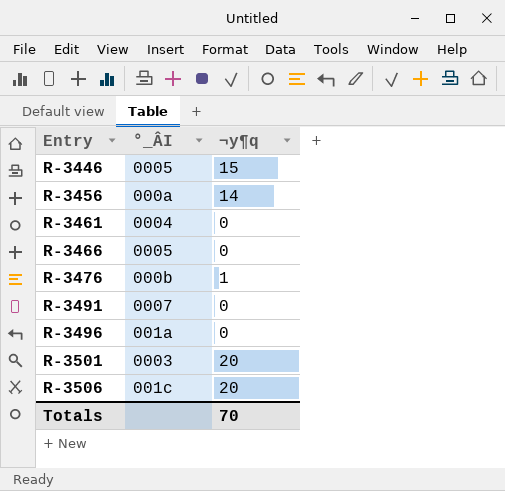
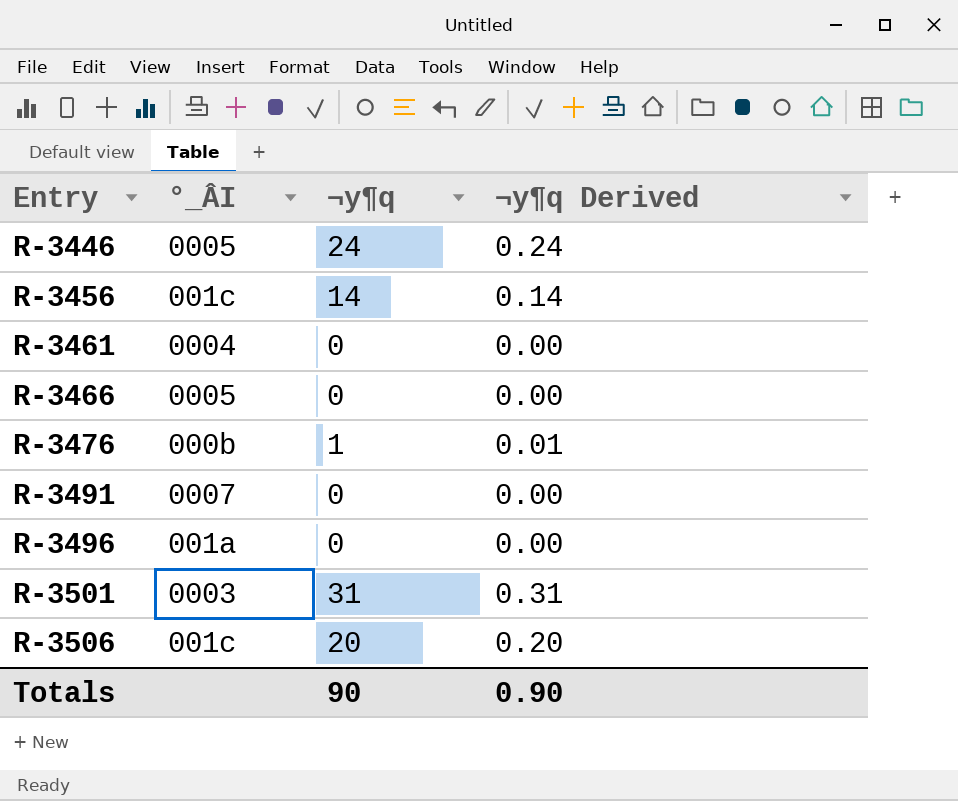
column ¬y¶q Derived | formula: none -> [¬y¶q] * 0.01
R-3446 | ¬y¶q: 15 -> 24
R-3456 | °_ÂI: 000a -> 001c
R-3501 | ¬y¶q: 20 -> 31
Totals | ¬y¶q: 70 -> 90

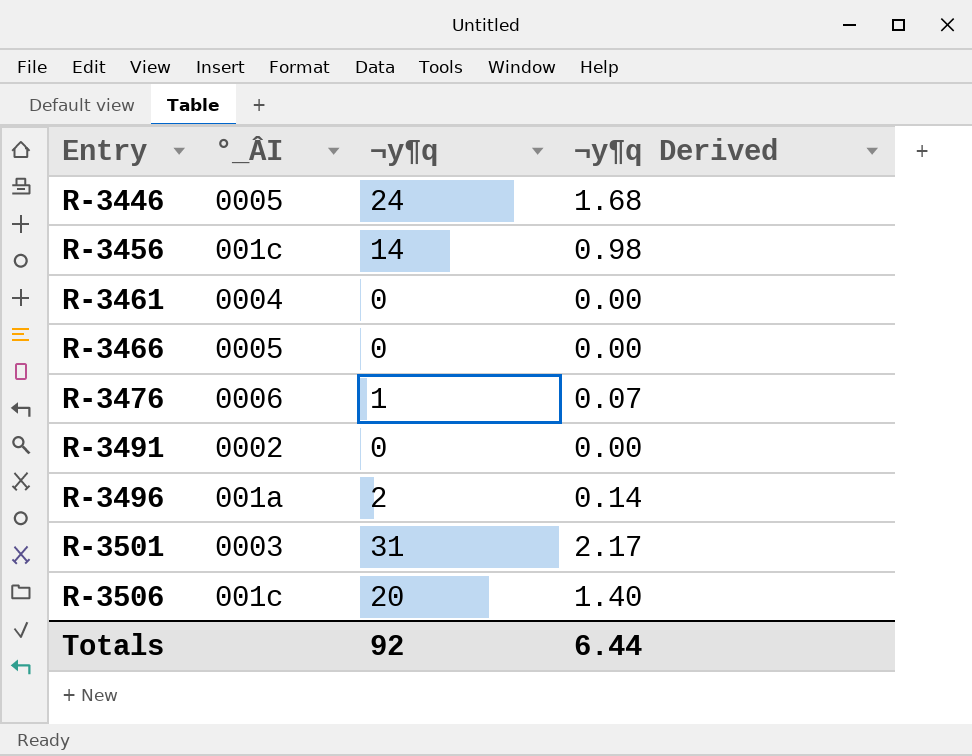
column ¬y¶q Derived | formula: [¬y¶q] * 0.01 -> [¬y¶q] * 0.07
R-3476 | °_ÂI: 000b -> 0006
R-3491 | °_ÂI: 0007 -> 0002
R-3496 | ¬y¶q: 0 -> 2
Totals | ¬y¶q: 90 -> 92
Totals | ¬y¶q Derived: 0.90 -> 6.44

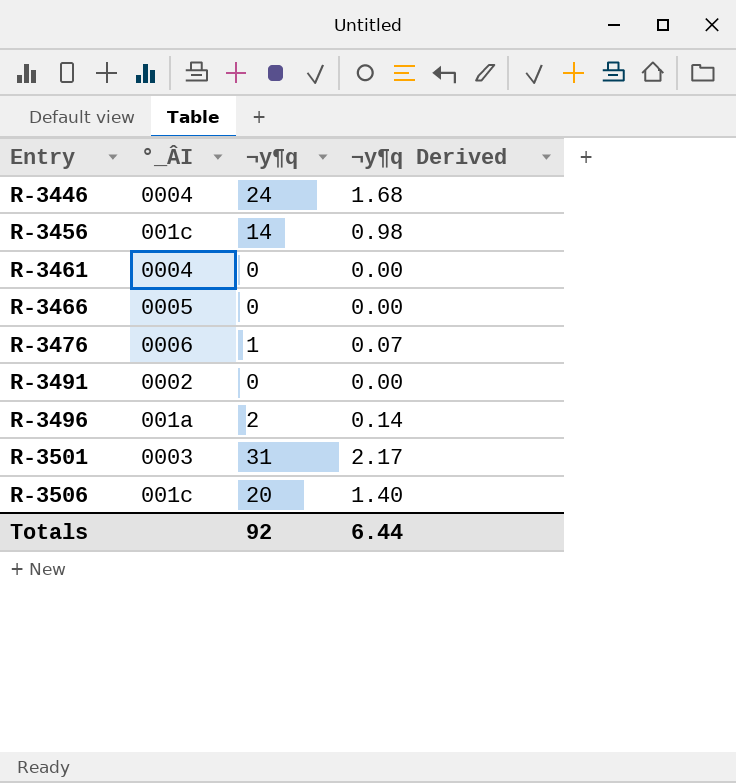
R-3446 | °_ÂI: 0005 -> 0004

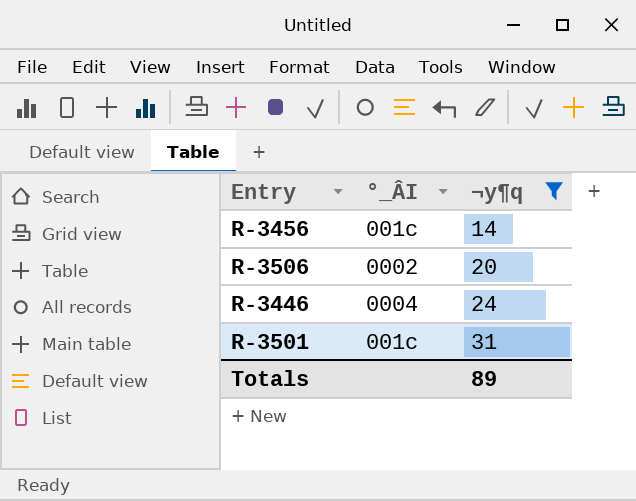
filter: none -> ¬y¶q >= 14
row order: Entry ascending -> ¬y¶q ascending
column ¬y¶q Derived | formula: [¬y¶q] * 0.07 -> none
R-3506 | °_ÂI: 001c -> 0002
R-3501 | °_ÂI: 0003 -> 001c
Totals | ¬y¶q: 92 -> 89

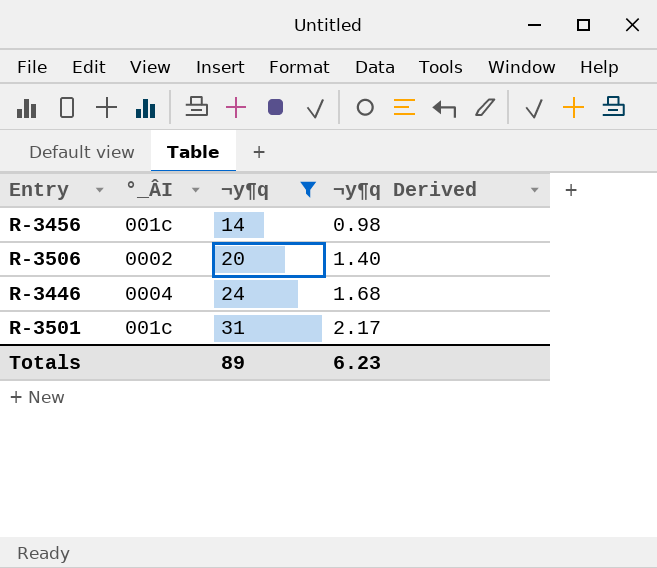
column ¬y¶q Derived | formula: none -> [¬y¶q] * 0.07

